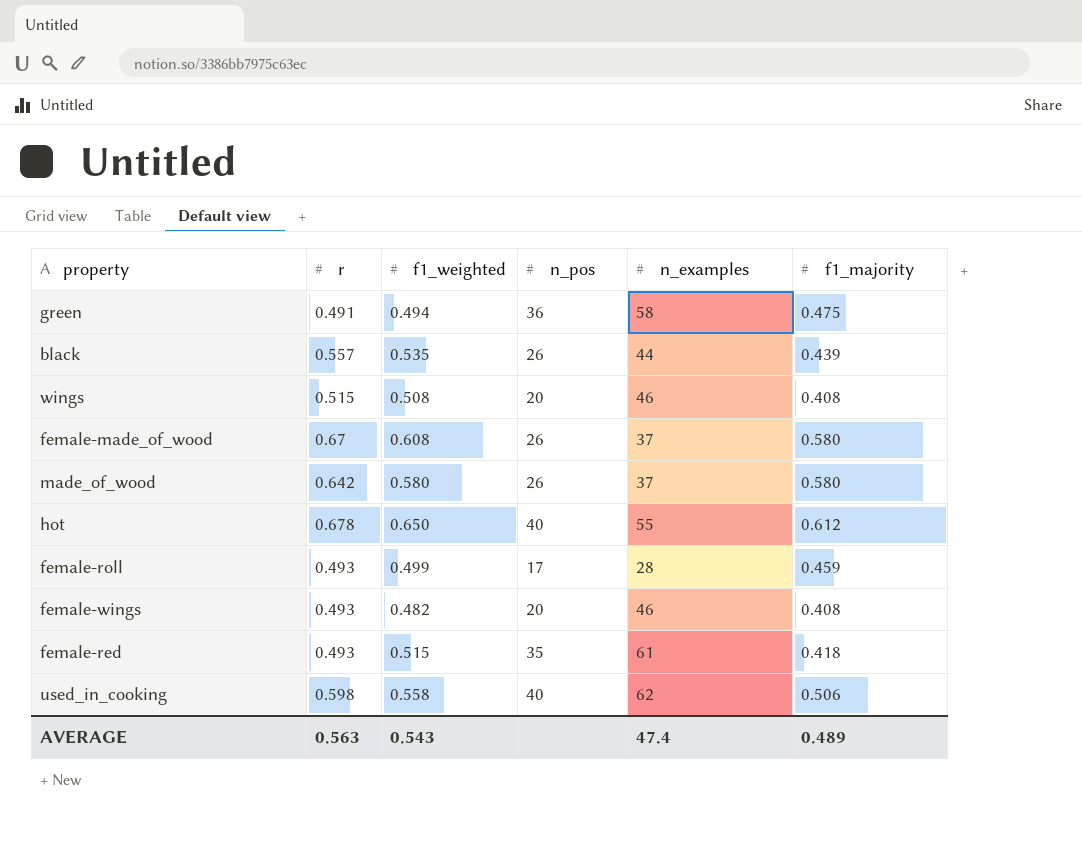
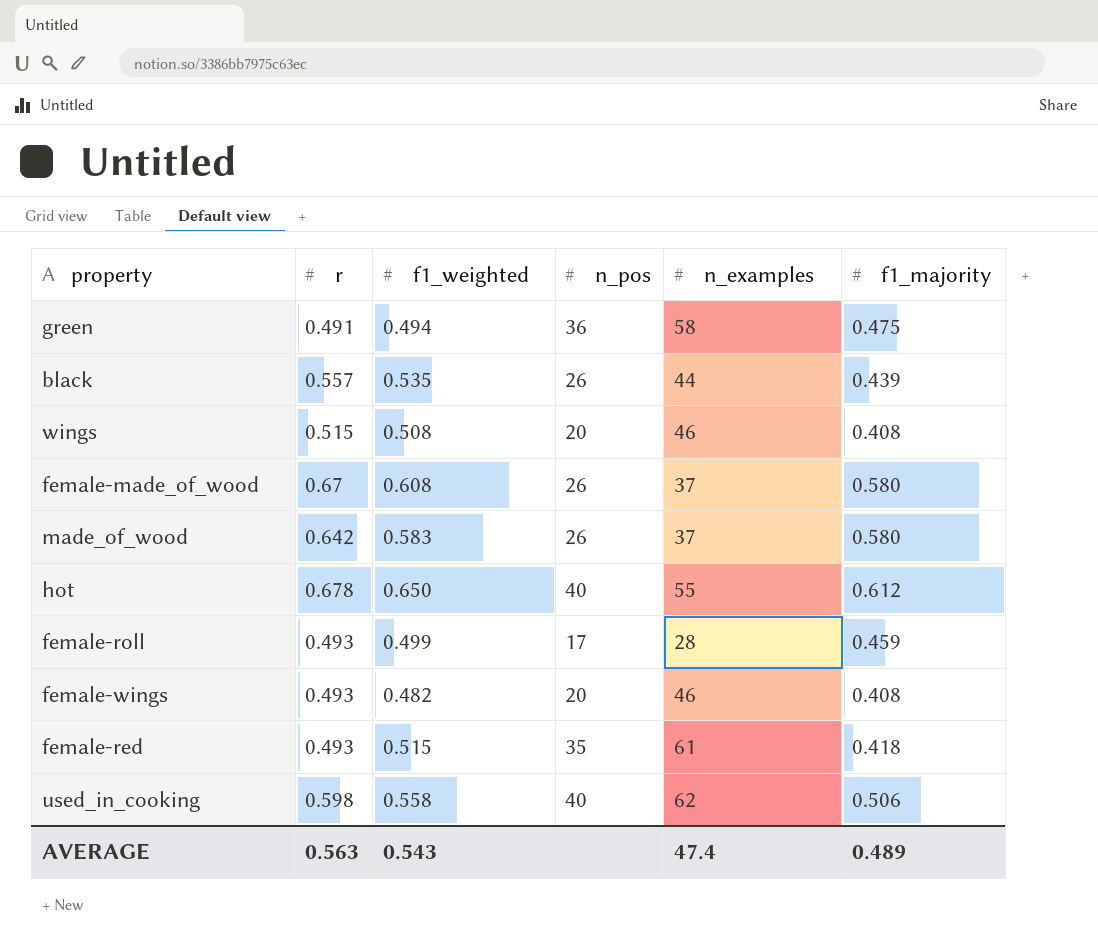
made_of_wood | f1_weighted: 0.580 -> 0.583

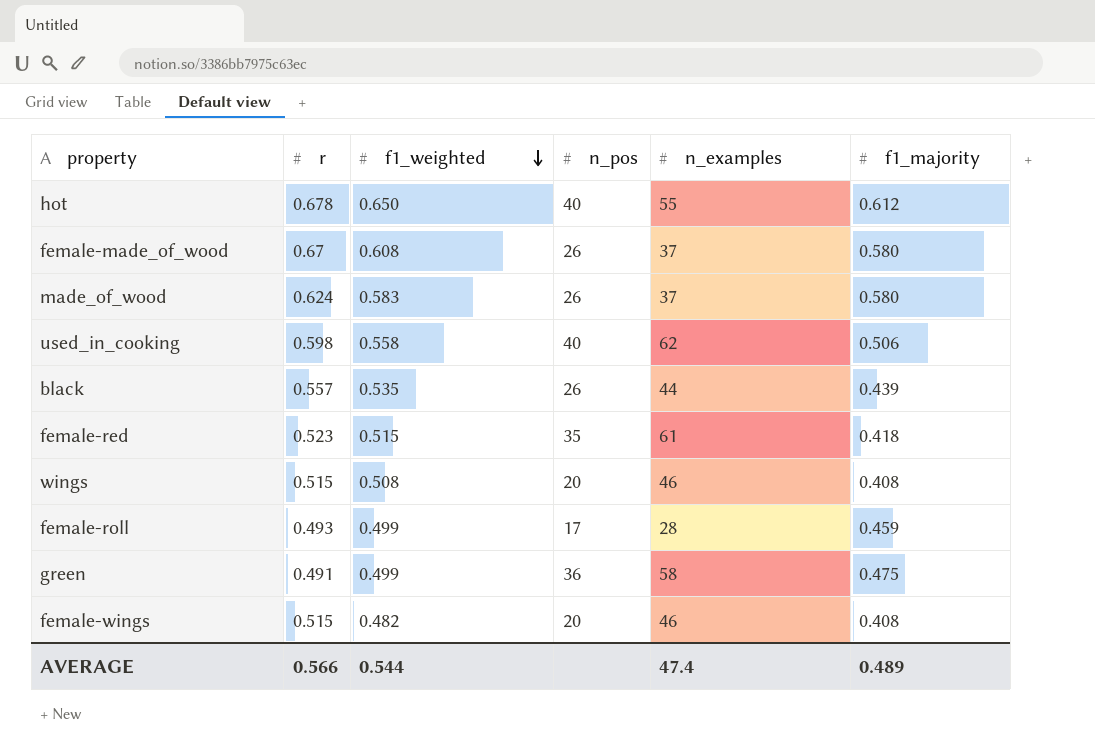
row order: none -> f1_weighted descending
made_of_wood | r: 0.642 -> 0.624
female-red | r: 0.493 -> 0.523
green | f1_weighted: 0.494 -> 0.499
female-wings | r: 0.493 -> 0.515
AVERAGE | r: 0.563 -> 0.566
AVERAGE | f1_weighted: 0.543 -> 0.544

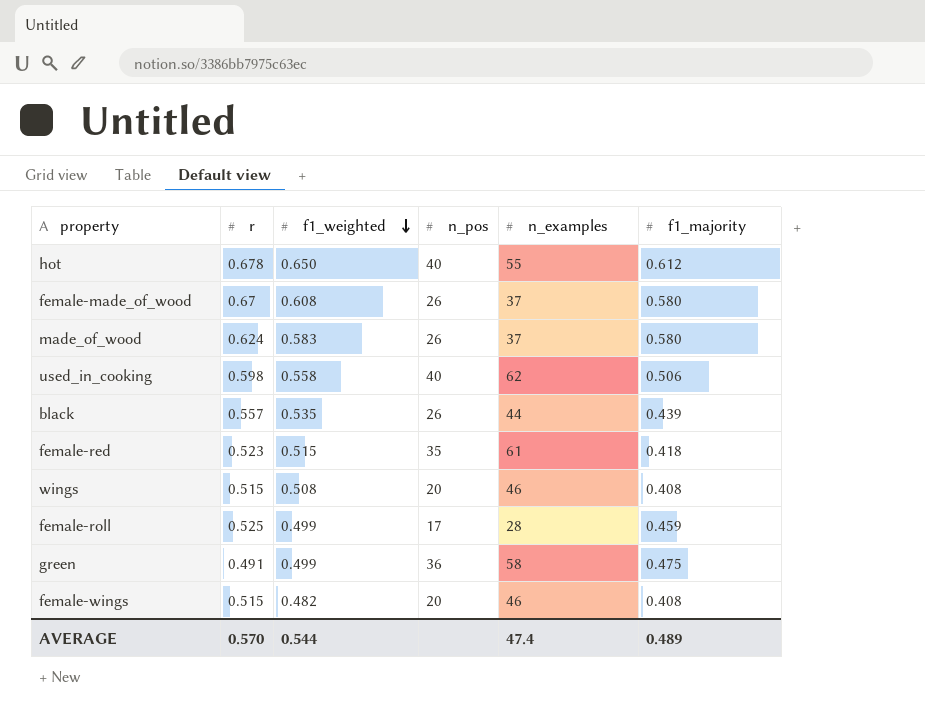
female-roll | r: 0.493 -> 0.525
AVERAGE | r: 0.566 -> 0.570

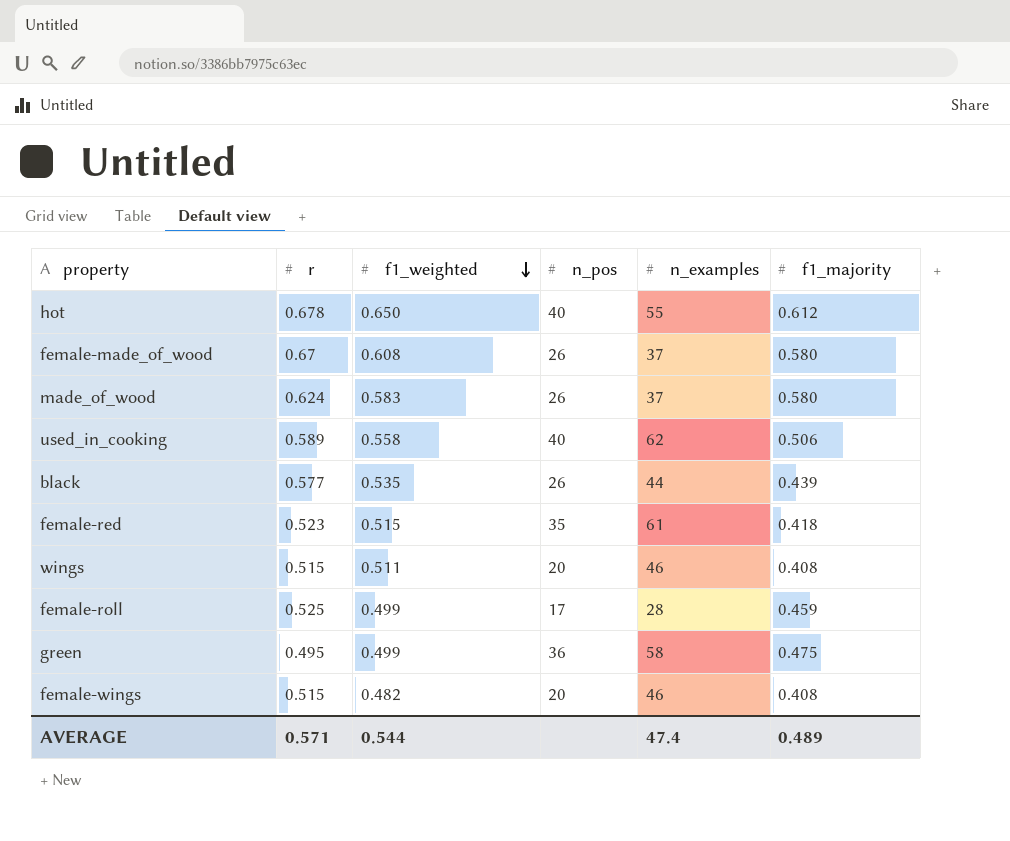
used_in_cooking | r: 0.598 -> 0.589
black | r: 0.557 -> 0.577
wings | f1_weighted: 0.508 -> 0.511
green | r: 0.491 -> 0.495
AVERAGE | r: 0.570 -> 0.571

